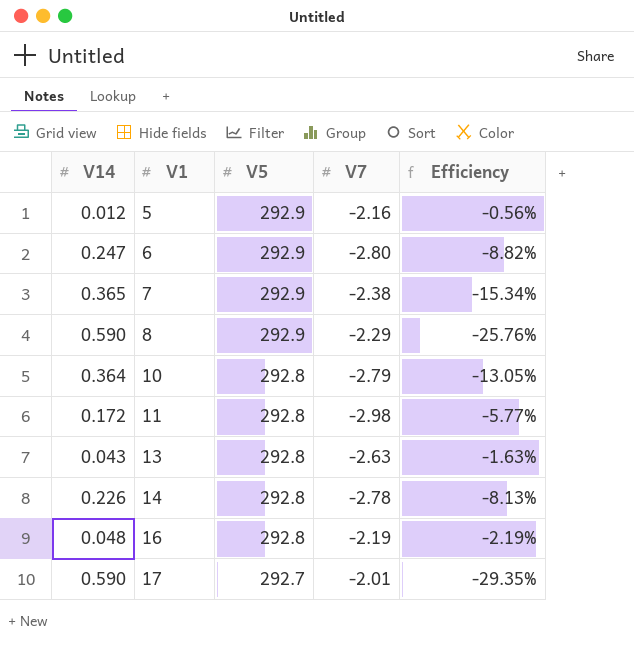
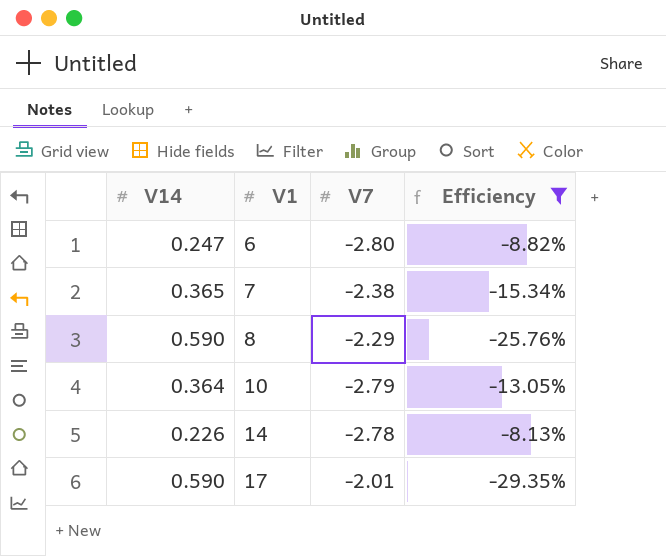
filter: none -> Efficiency <= -8.13%
column V5 | position: 3 -> none

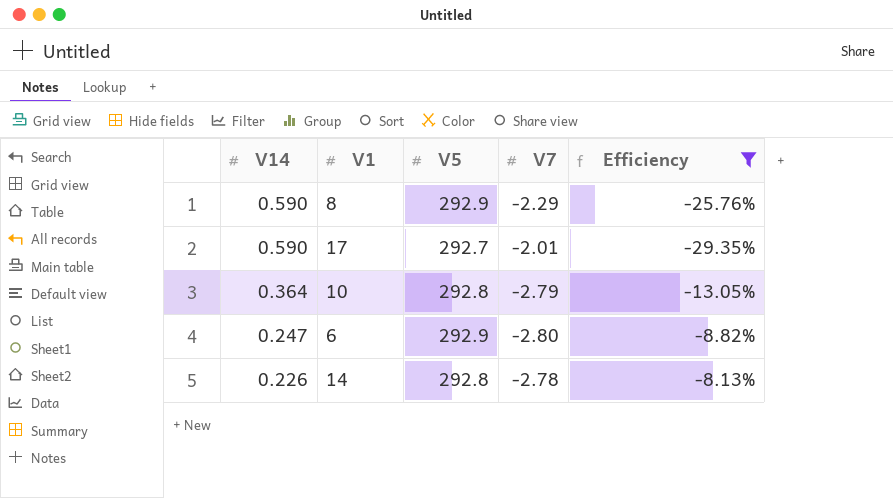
row order: V1 ascending -> V14 descending
column V5 | position: none -> 3
row 7: 0.365 | -2.38 | -15.34% -> none

